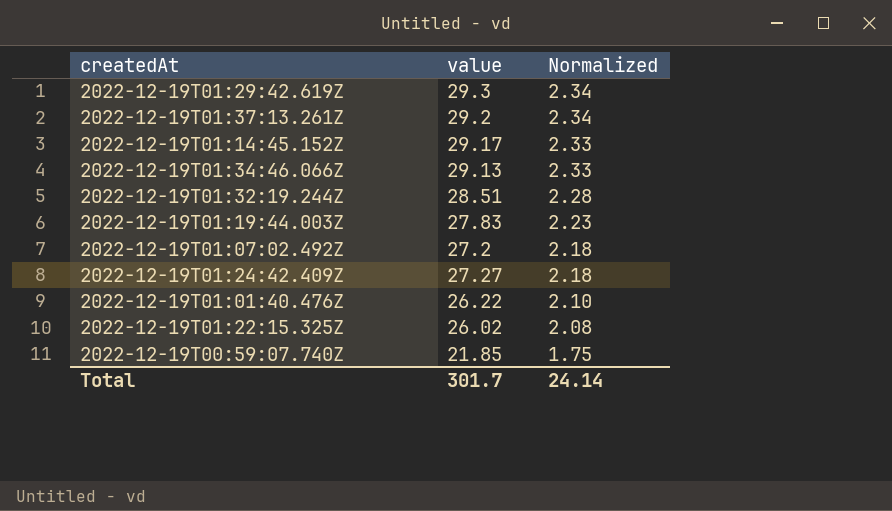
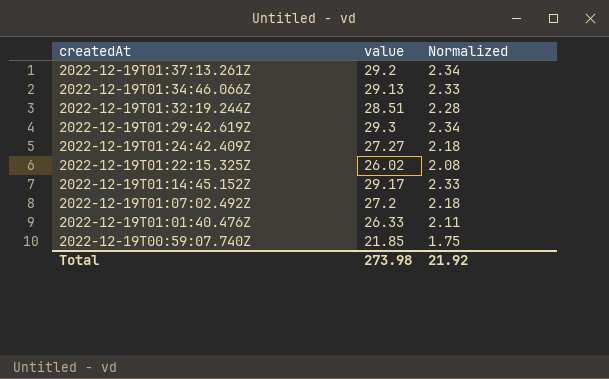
row order: Normalized descending -> createdAt descending
row 2022-12-19T01:19:44.003Z: 27.83 | 2.23 -> none
2022-12-19T01:01:40.476Z | value: 26.22 -> 26.33
2022-12-19T01:01:40.476Z | Normalized: 2.10 -> 2.11
Total | value: 301.7 -> 273.98
Total | Normalized: 24.14 -> 21.92

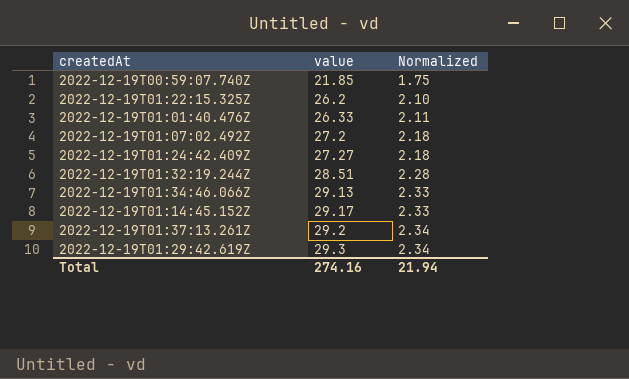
row order: createdAt descending -> value ascending
2022-12-19T01:22:15.325Z | value: 26.02 -> 26.2
2022-12-19T01:22:15.325Z | Normalized: 2.08 -> 2.10
Total | value: 273.98 -> 274.16
Total | Normalized: 21.92 -> 21.94

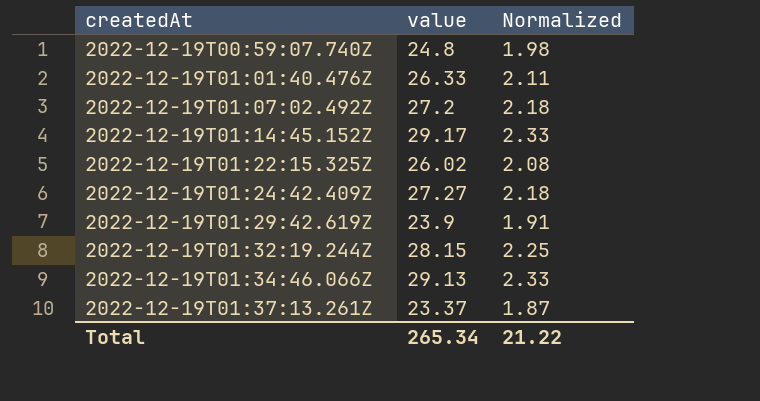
row order: value ascending -> createdAt ascending
2022-12-19T00:59:07.740Z | value: 21.85 -> 24.8
2022-12-19T00:59:07.740Z | Normalized: 1.75 -> 1.98
2022-12-19T01:22:15.325Z | value: 26.2 -> 26.02
2022-12-19T01:22:15.325Z | Normalized: 2.10 -> 2.08
2022-12-19T01:29:42.619Z | value: 29.3 -> 23.9
2022-12-19T01:29:42.619Z | Normalized: 2.34 -> 1.91
2022-12-19T01:32:19.244Z | value: 28.51 -> 28.15
2022-12-19T01:32:19.244Z | Normalized: 2.28 -> 2.25
2022-12-19T01:37:13.261Z | value: 29.2 -> 23.37
2022-12-19T01:37:13.261Z | Normalized: 2.34 -> 1.87
Total | value: 274.16 -> 265.34
Total | Normalized: 21.94 -> 21.22

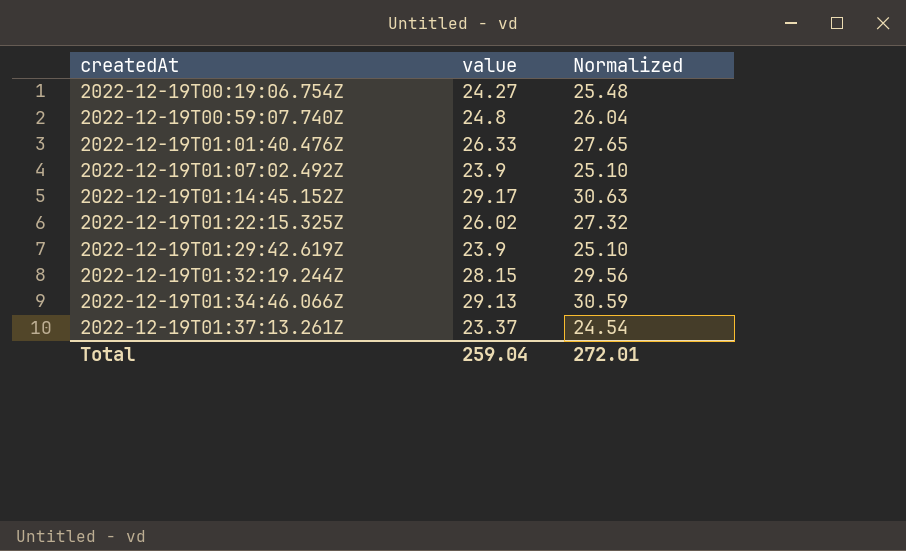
column Normalized | formula: [value] * 0.08 -> [value] * 1.05
row 2022-12-19T01:24:42.409Z: 27.27 | 2.18 -> none
row 2022-12-19T00:19:06.754Z: none -> 24.27 | 25.48
2022-12-19T01:07:02.492Z | value: 27.2 -> 23.9
Total | value: 265.34 -> 259.04
Total | Normalized: 21.22 -> 272.01

